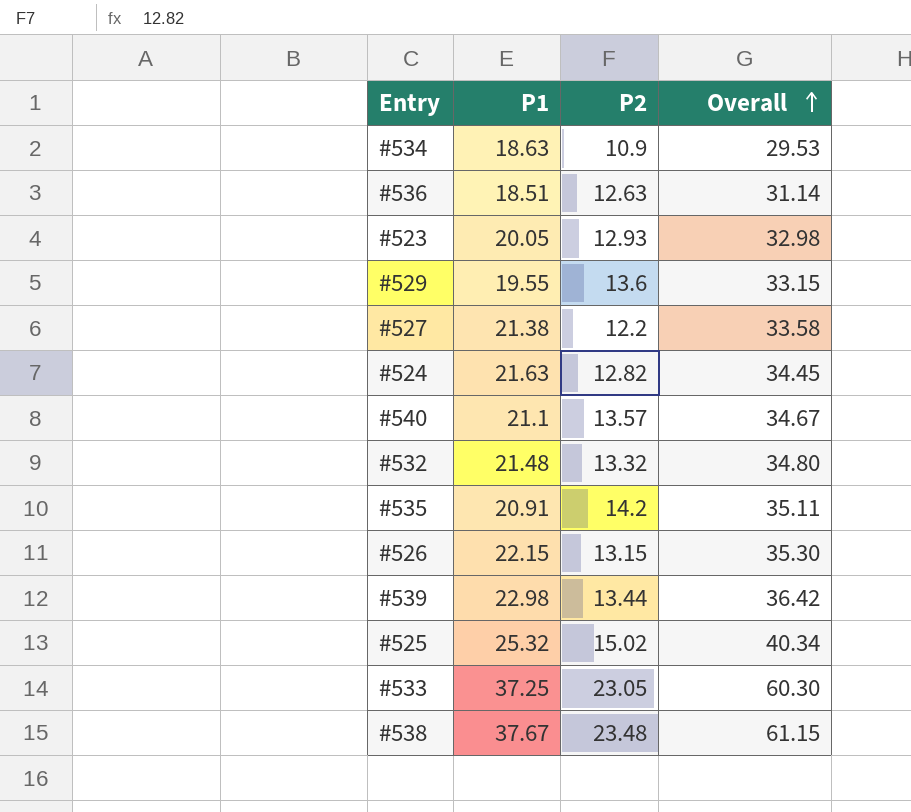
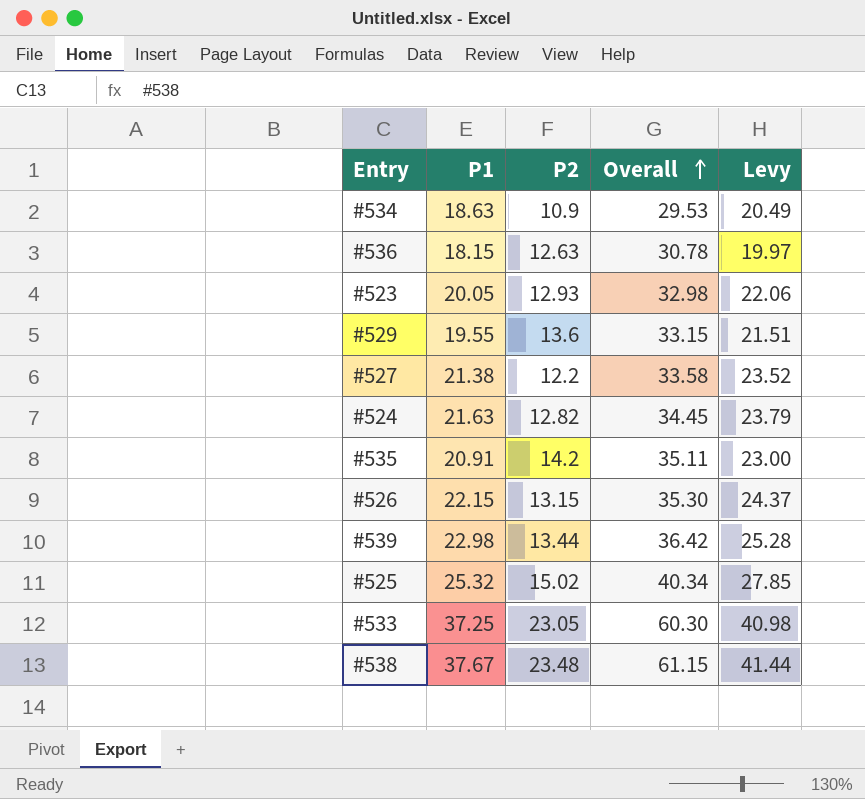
column Levy | formula: none -> [P1] * 1.1
row #540: 21.1 | 13.57 | 34.67 -> none
row #532: 21.48 | 13.32 | 34.80 -> none
#536 | P1: 18.51 -> 18.15
#536 | Overall: 31.14 -> 30.78

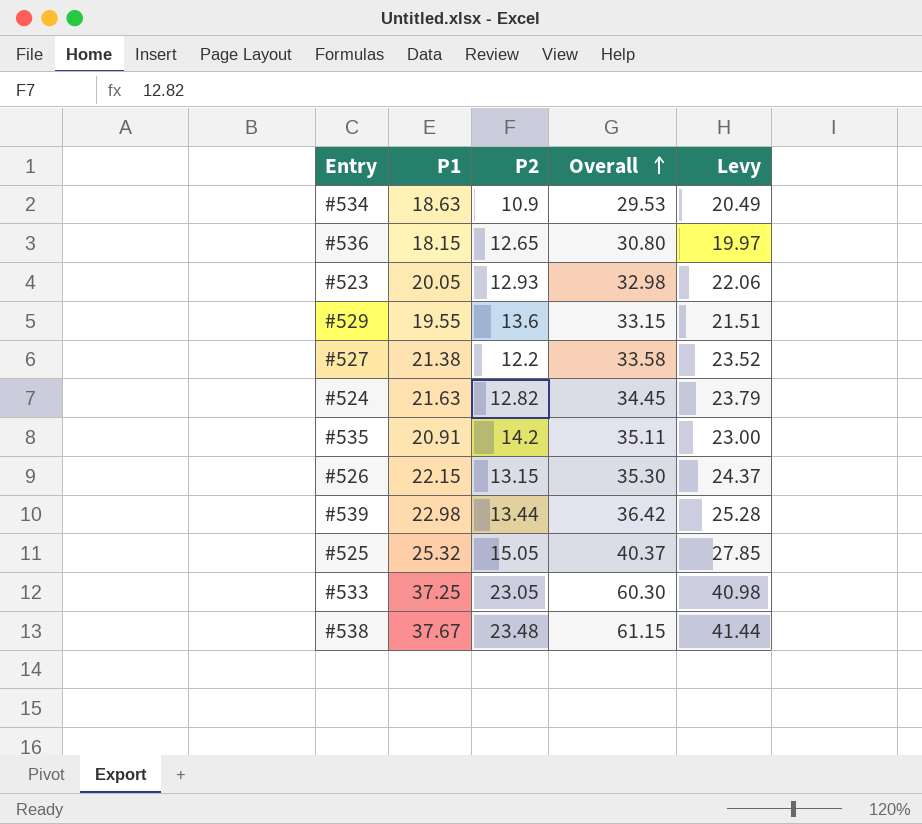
#536 | P2: 12.63 -> 12.65
#536 | Overall: 30.78 -> 30.80
#525 | P2: 15.02 -> 15.05
#525 | Overall: 40.34 -> 40.37

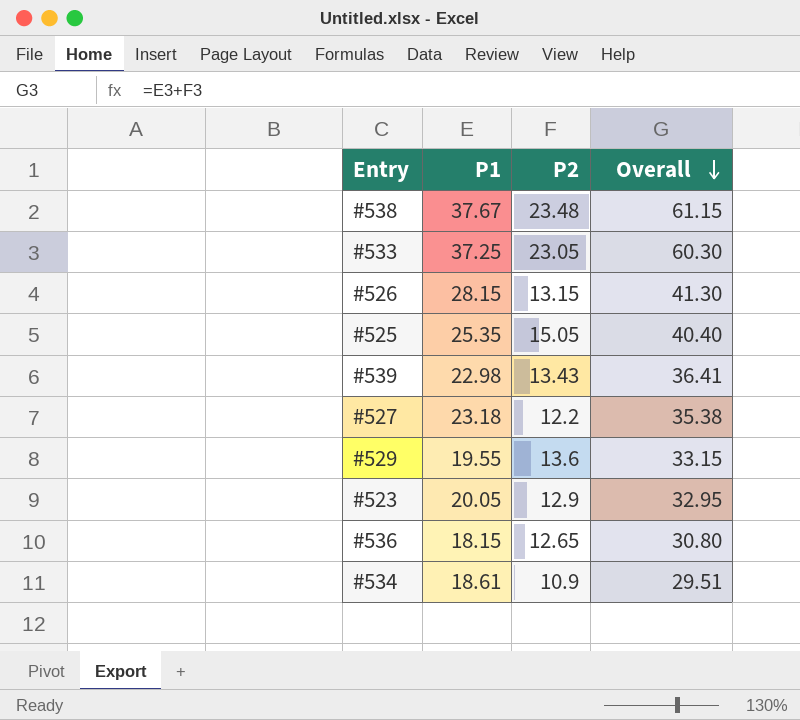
row order: Overall ascending -> Overall descending
column Levy | formula: [P1] * 1.1 -> none
row #524: 21.63 | 12.82 | 34.45 | 23.79 -> none
row #535: 20.91 | 14.2 | 35.11 | 23.00 -> none
#526 | P1: 22.15 -> 28.15
#526 | Overall: 35.30 -> 41.30
#525 | P1: 25.32 -> 25.35
#525 | Overall: 40.37 -> 40.40
#539 | P2: 13.44 -> 13.43
#539 | Overall: 36.42 -> 36.41
#527 | P1: 21.38 -> 23.18
#527 | Overall: 33.58 -> 35.38
#523 | P2: 12.93 -> 12.9
#523 | Overall: 32.98 -> 32.95
#534 | P1: 18.63 -> 18.61
#534 | Overall: 29.53 -> 29.51

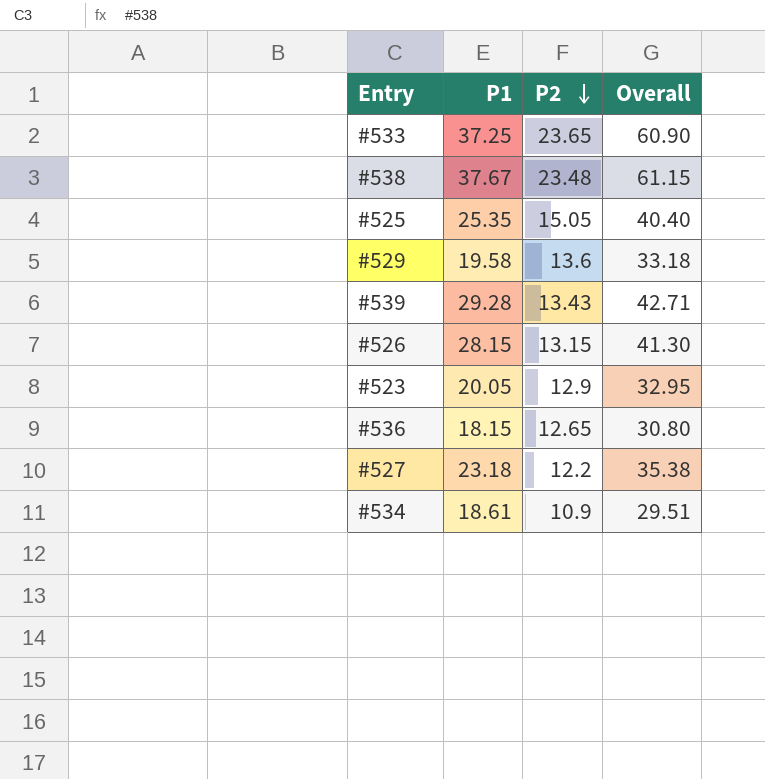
row order: Overall descending -> P2 descending
#533 | P2: 23.05 -> 23.65
#533 | Overall: 60.30 -> 60.90
#529 | P1: 19.55 -> 19.58
#529 | Overall: 33.15 -> 33.18
#539 | P1: 22.98 -> 29.28
#539 | Overall: 36.41 -> 42.71

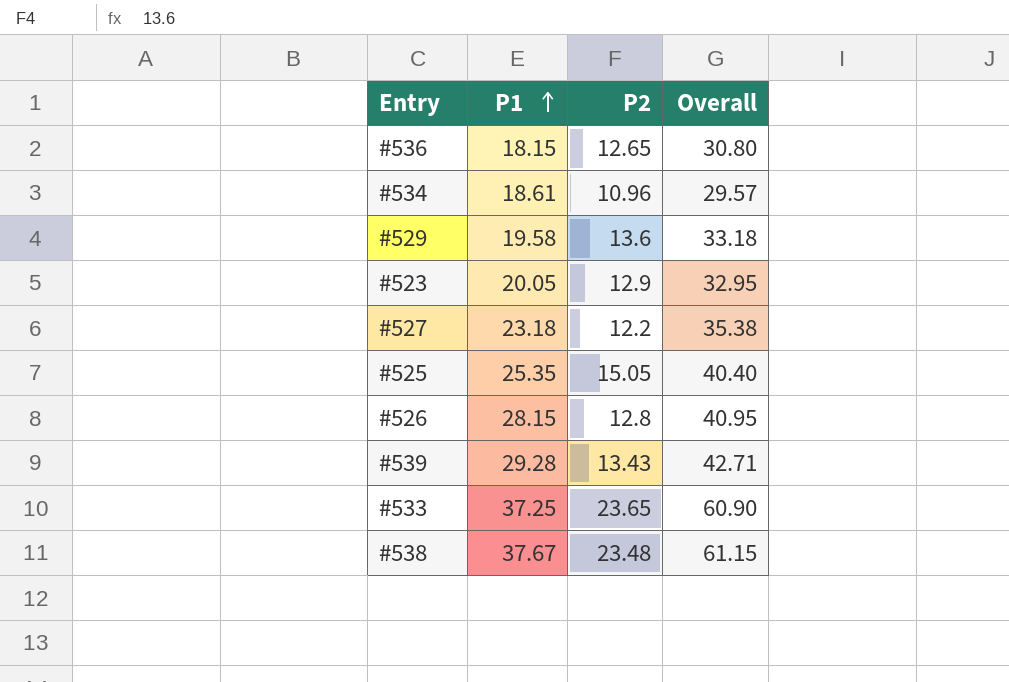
row order: P2 descending -> P1 ascending
#534 | P2: 10.9 -> 10.96
#534 | Overall: 29.51 -> 29.57
#526 | P2: 13.15 -> 12.8
#526 | Overall: 41.30 -> 40.95

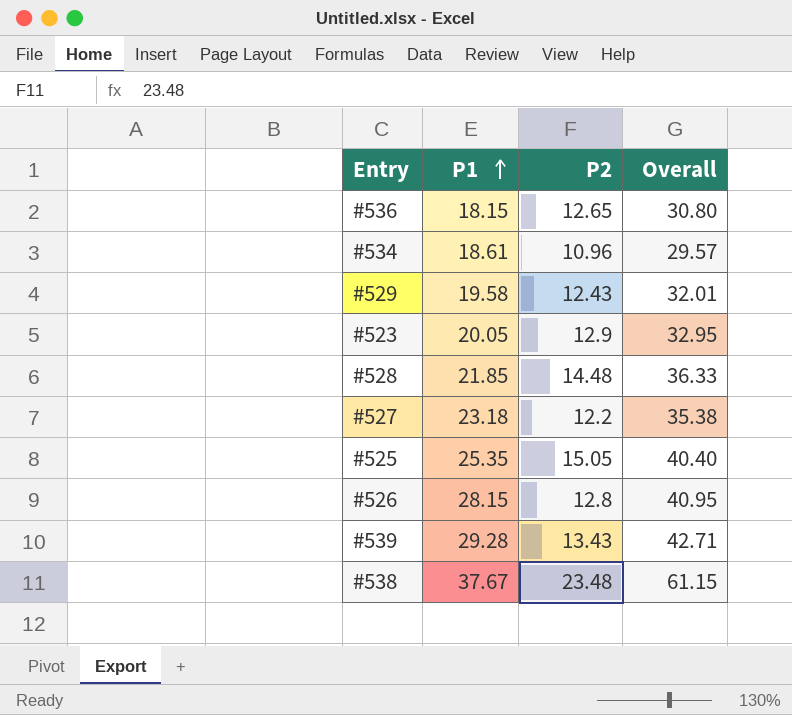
row #533: 37.25 | 23.65 | 60.90 -> none
#529 | P2: 13.6 -> 12.43
#529 | Overall: 33.18 -> 32.01
row #528: none -> 21.85 | 14.48 | 36.33

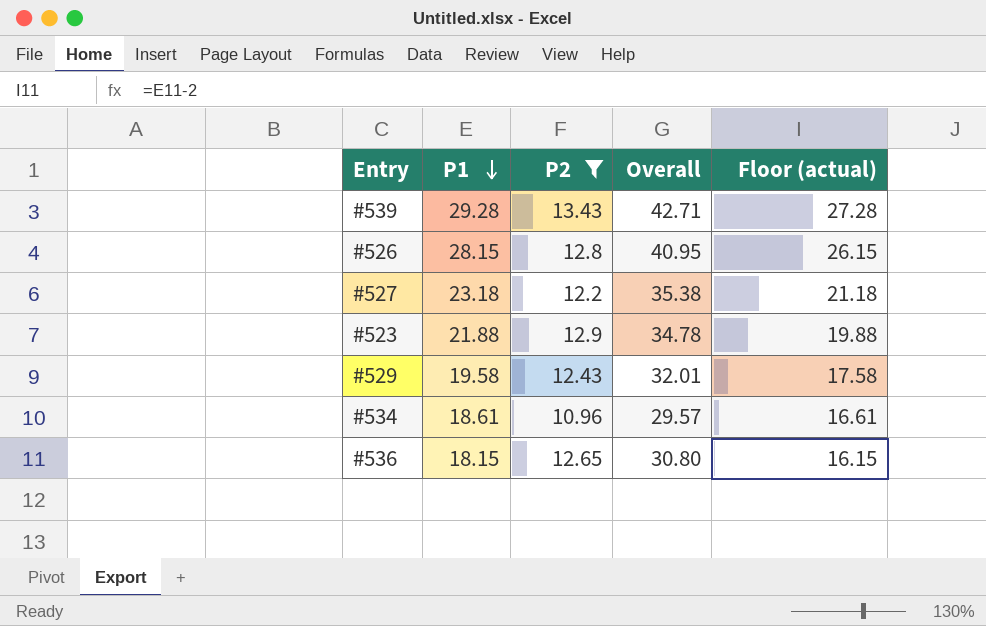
filter: none -> P2 <= 13.43
row order: P1 ascending -> P1 descending
column Floor (actual) | formula: none -> [P1] - 2
#523 | P1: 20.05 -> 21.88
#523 | Overall: 32.95 -> 34.78

